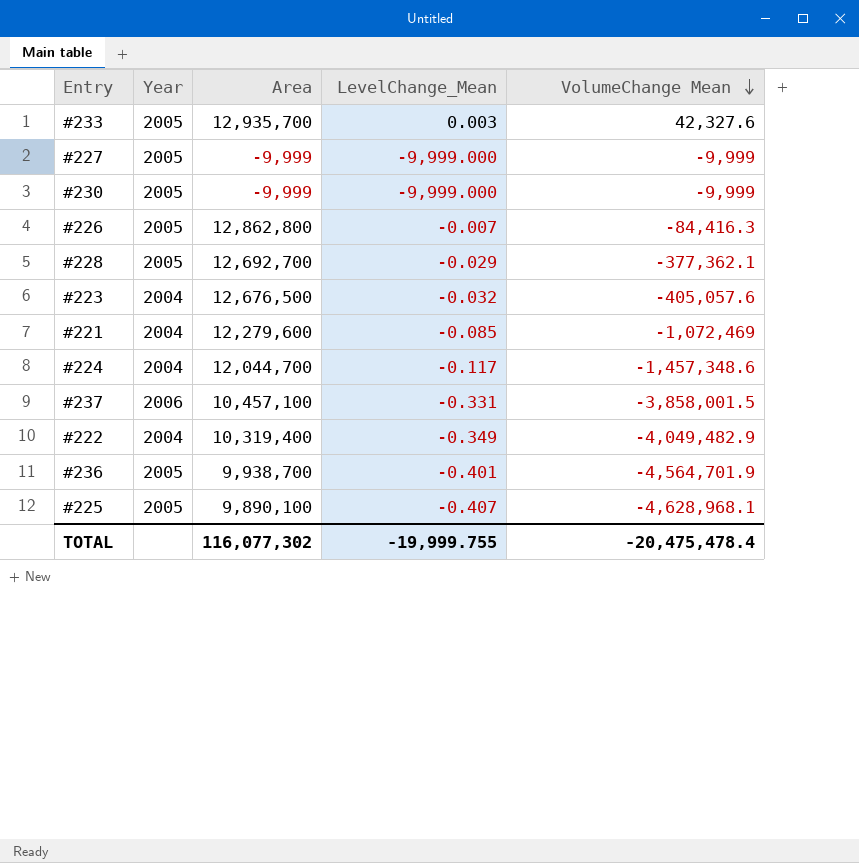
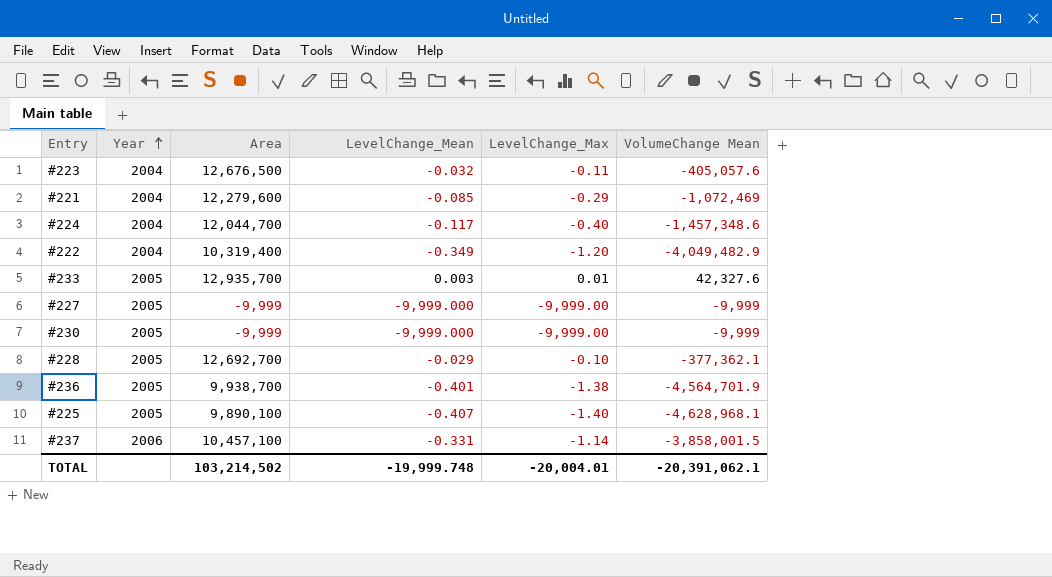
row order: VolumeChange Mean descending -> Year ascending
column LevelChange_Max | position: none -> 5
row #226: 2005 | 12,862,800 | -0.007 | -84,416.3 -> none
TOTAL | Area: 116,077,302 -> 103,214,502
TOTAL | LevelChange_Mean: -19,999.755 -> -19,999.748
TOTAL | VolumeChange Mean: -20,475,478.4 -> -20,391,062.1

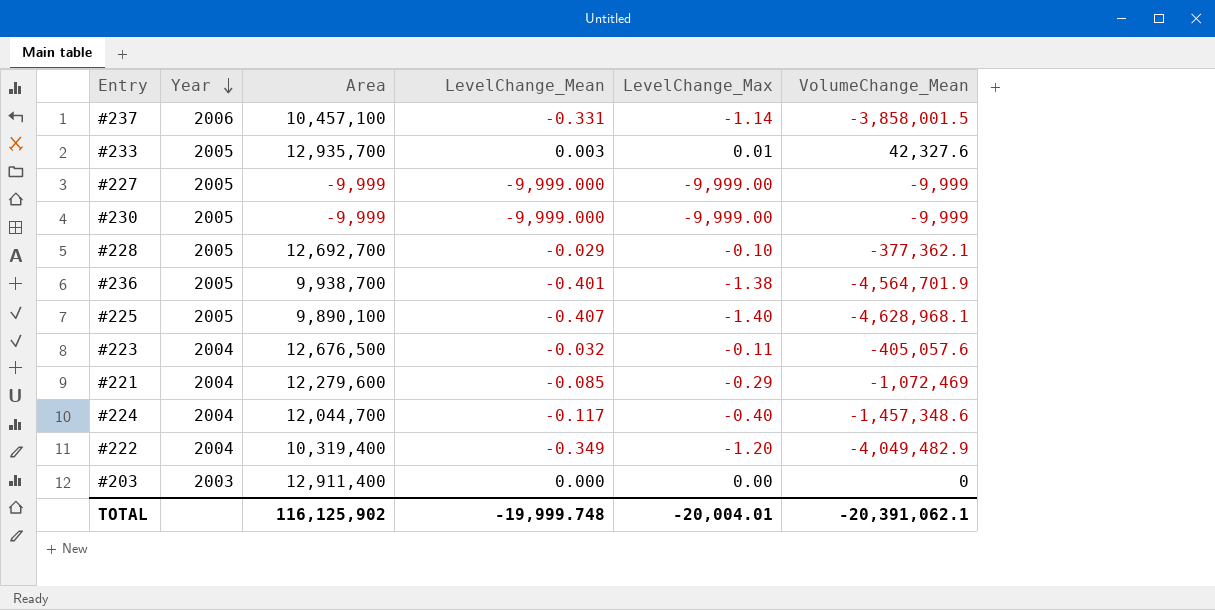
row order: Year ascending -> Year descending
column name: VolumeChange Mean -> VolumeChange_Mean
row #203: none -> 2003 | 12,911,400 | 0.000 | 0.00 | 0
TOTAL | Area: 103,214,502 -> 116,125,902

